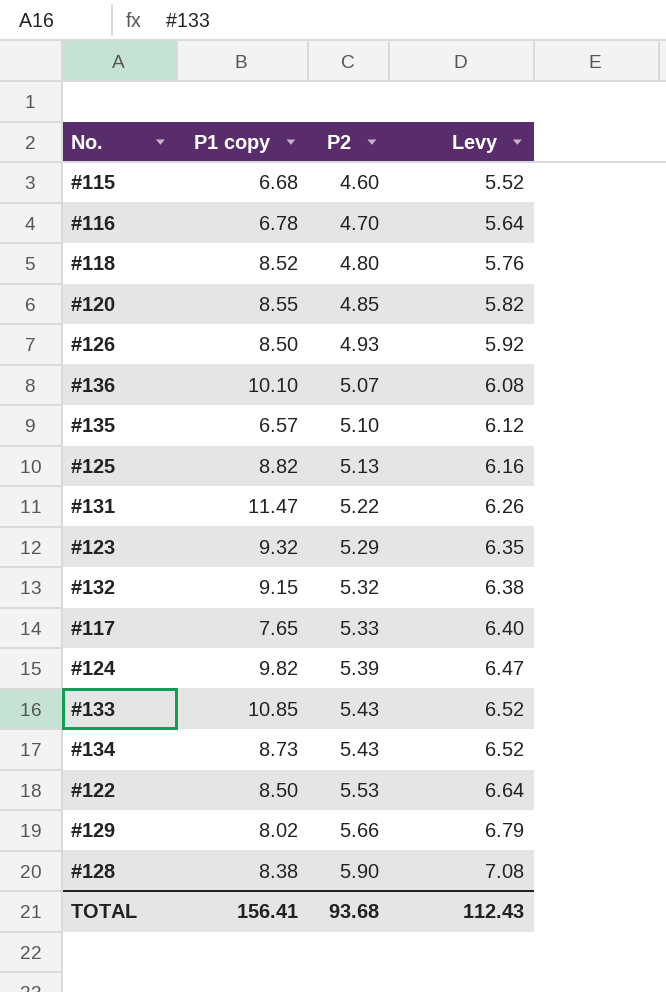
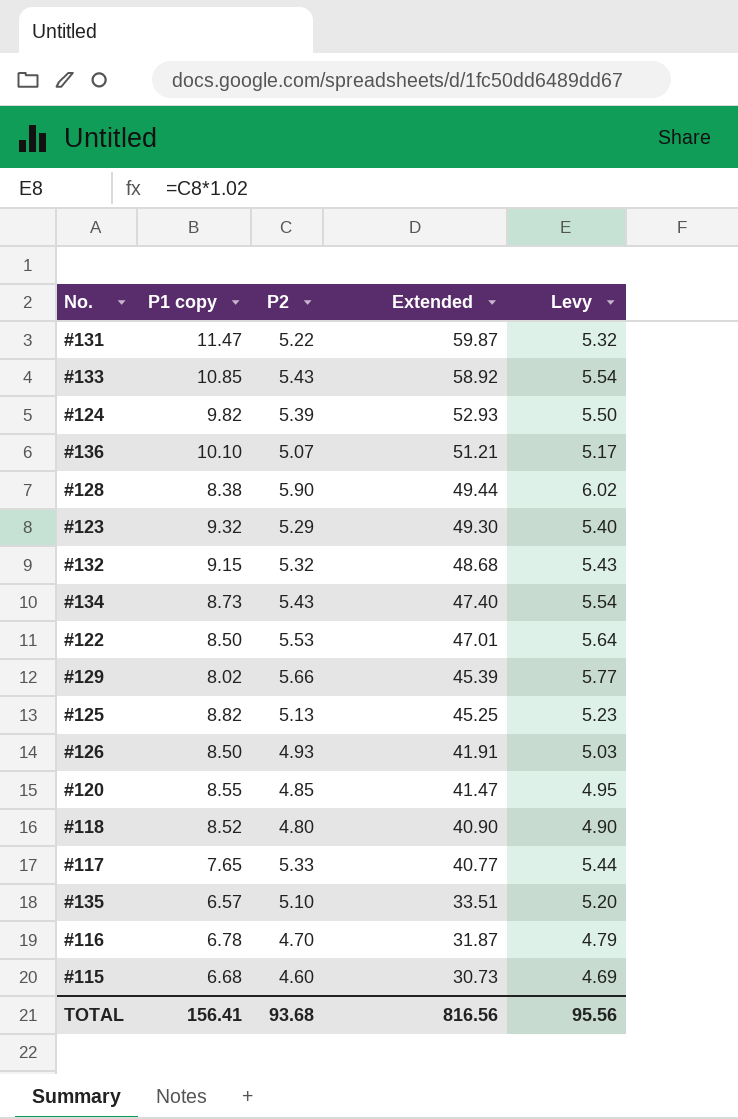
row order: P2 ascending -> Extended descending
column Extended | formula: none -> [P1 copy] * [P2]
column Levy | formula: [P2] * 1.2 -> [P2] * 1.02
TOTAL | Levy: 112.43 -> 95.56

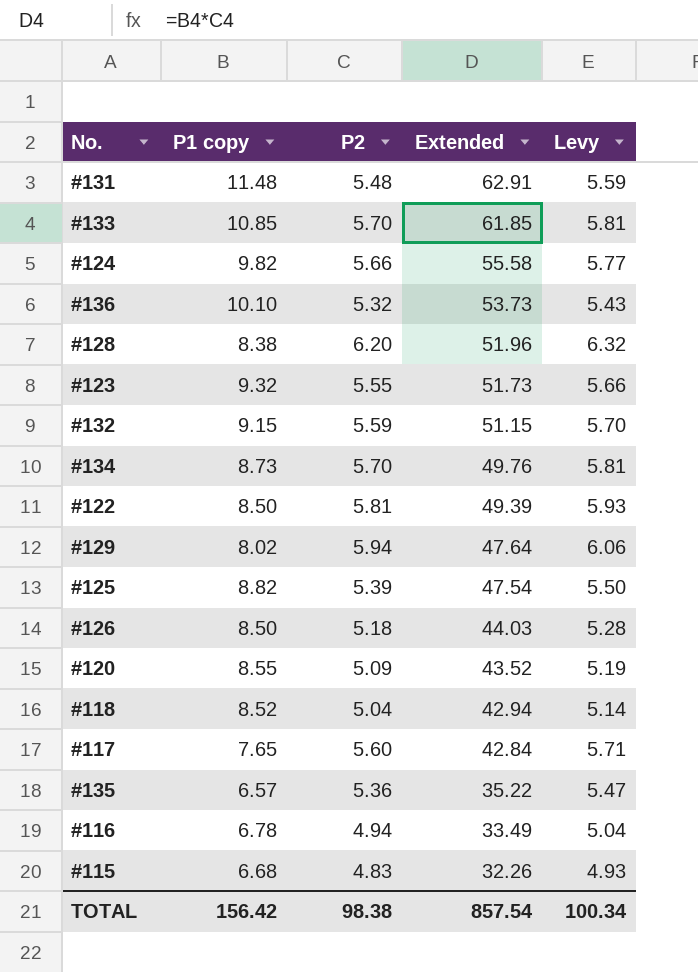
#131 | P1 copy: 11.47 -> 11.48
#131 | P2: 5.22 -> 5.48
#131 | Extended: 59.87 -> 62.91
#131 | Levy: 5.32 -> 5.59
#133 | P2: 5.43 -> 5.70
#133 | Extended: 58.92 -> 61.85
#133 | Levy: 5.54 -> 5.81
#124 | P2: 5.39 -> 5.66
#124 | Extended: 52.93 -> 55.58
#124 | Levy: 5.50 -> 5.77
#136 | P2: 5.07 -> 5.32
#136 | Extended: 51.21 -> 53.73
#136 | Levy: 5.17 -> 5.43
#128 | P2: 5.90 -> 6.20
#128 | Extended: 49.44 -> 51.96
#128 | Levy: 6.02 -> 6.32
#123 | P2: 5.29 -> 5.55
#123 | Extended: 49.30 -> 51.73
#123 | Levy: 5.40 -> 5.66
#132 | P2: 5.32 -> 5.59
#132 | Extended: 48.68 -> 51.15
#132 | Levy: 5.43 -> 5.70
#134 | P2: 5.43 -> 5.70
#134 | Extended: 47.40 -> 49.76
#134 | Levy: 5.54 -> 5.81
#122 | P2: 5.53 -> 5.81
#122 | Extended: 47.01 -> 49.39
#122 | Levy: 5.64 -> 5.93
#129 | P2: 5.66 -> 5.94
#129 | Extended: 45.39 -> 47.64
#129 | Levy: 5.77 -> 6.06
#125 | P2: 5.13 -> 5.39
#125 | Extended: 45.25 -> 47.54
#125 | Levy: 5.23 -> 5.50
#126 | P2: 4.93 -> 5.18
#126 | Extended: 41.91 -> 44.03
#126 | Levy: 5.03 -> 5.28
#120 | P2: 4.85 -> 5.09
#120 | Extended: 41.47 -> 43.52
#120 | Levy: 4.95 -> 5.19
#118 | P2: 4.80 -> 5.04
#118 | Extended: 40.90 -> 42.94
#118 | Levy: 4.90 -> 5.14
#117 | P2: 5.33 -> 5.60
#117 | Extended: 40.77 -> 42.84
#117 | Levy: 5.44 -> 5.71
#135 | P2: 5.10 -> 5.36
#135 | Extended: 33.51 -> 35.22
#135 | Levy: 5.20 -> 5.47
#116 | P2: 4.70 -> 4.94
#116 | Extended: 31.87 -> 33.49
#116 | Levy: 4.79 -> 5.04
#115 | P2: 4.60 -> 4.83
#115 | Extended: 30.73 -> 32.26
#115 | Levy: 4.69 -> 4.93
TOTAL | P1 copy: 156.41 -> 156.42
TOTAL | P2: 93.68 -> 98.38
TOTAL | Extended: 816.56 -> 857.54
TOTAL | Levy: 95.56 -> 100.34

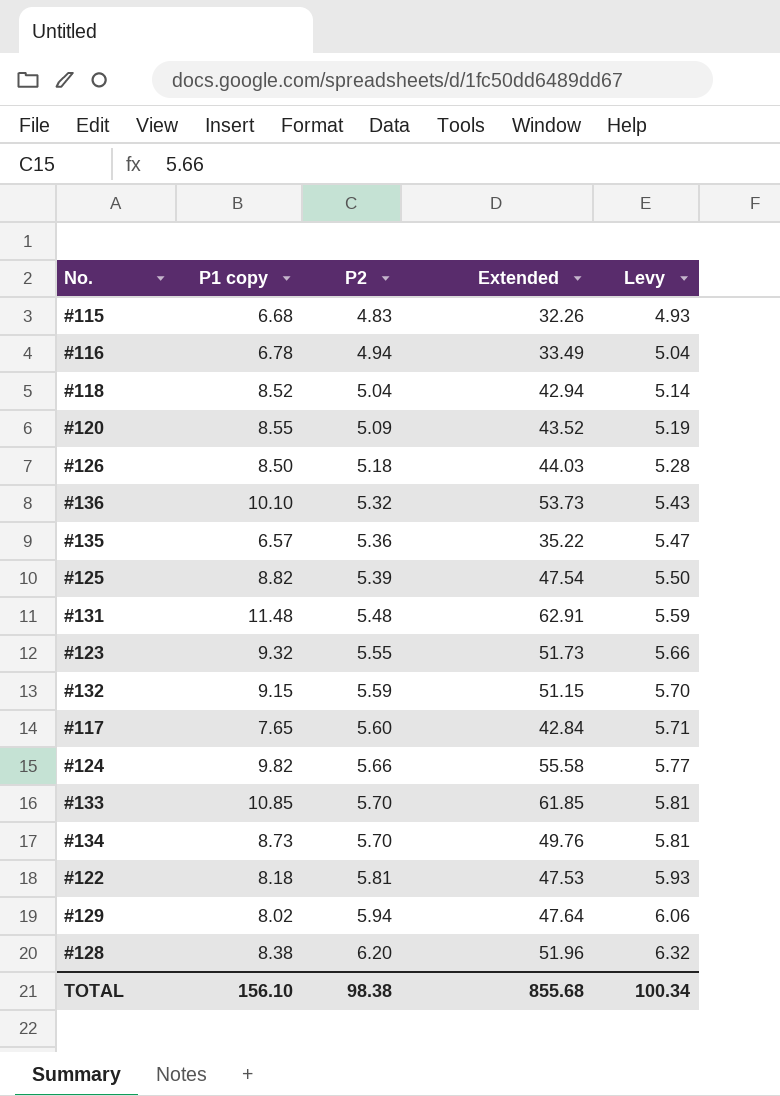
row order: Extended descending -> P2 ascending
#122 | P1 copy: 8.50 -> 8.18
#122 | Extended: 49.39 -> 47.53
TOTAL | P1 copy: 156.42 -> 156.10
TOTAL | Extended: 857.54 -> 855.68

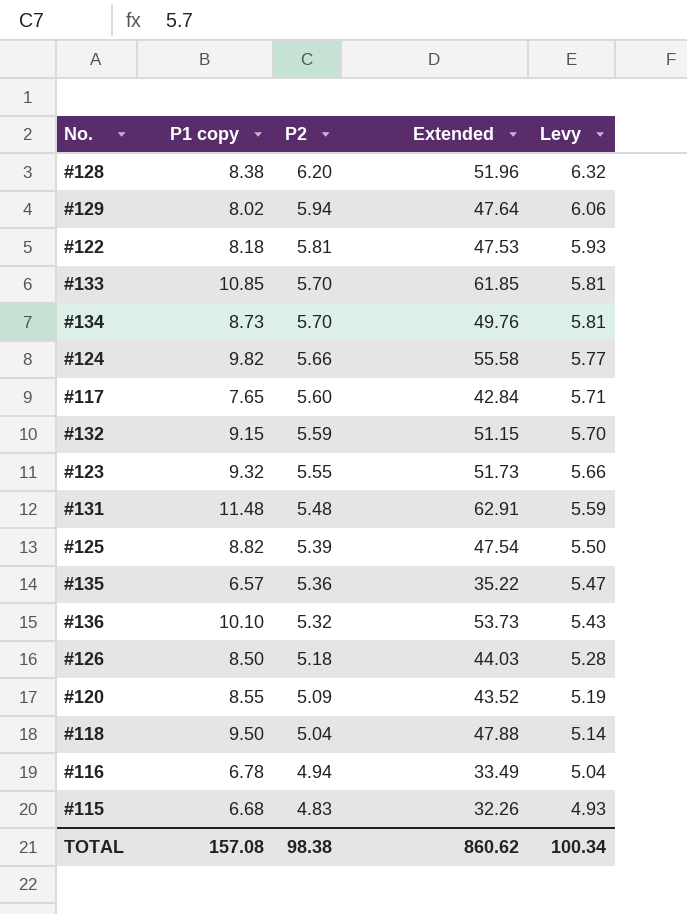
row order: P2 ascending -> P2 descending
#118 | P1 copy: 8.52 -> 9.50
#118 | Extended: 42.94 -> 47.88
TOTAL | P1 copy: 156.10 -> 157.08
TOTAL | Extended: 855.68 -> 860.62

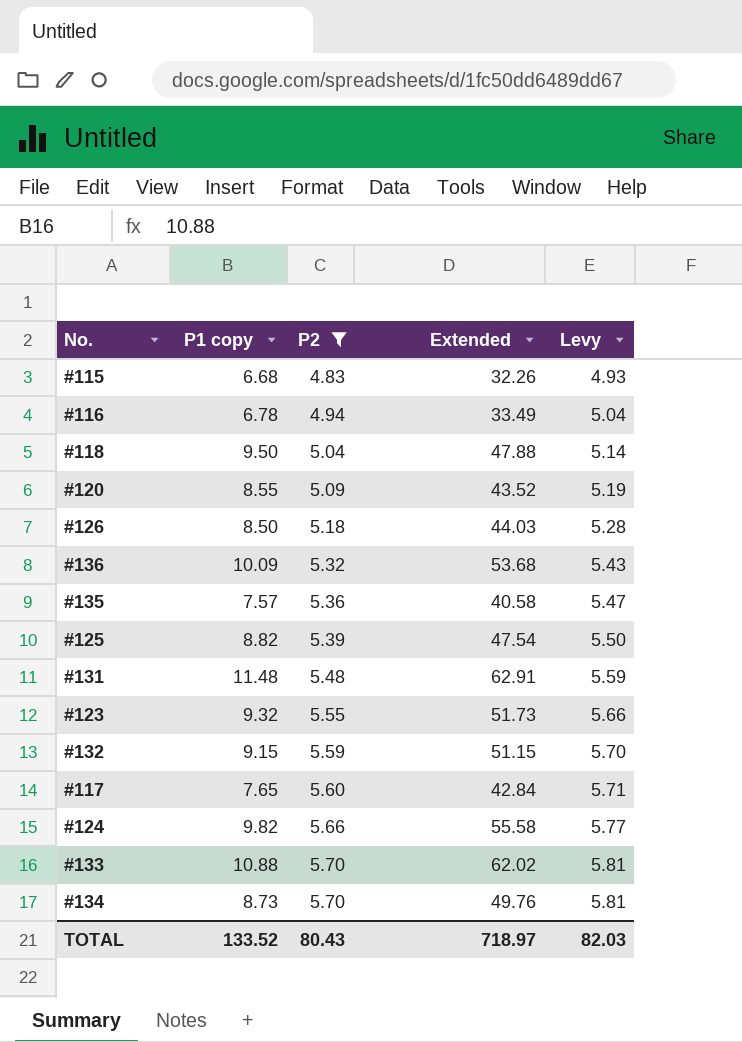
filter: none -> P2 <= 5.70
row order: P2 descending -> P2 ascending
#136 | P1 copy: 10.10 -> 10.09
#136 | Extended: 53.73 -> 53.68
#135 | P1 copy: 6.57 -> 7.57
#135 | Extended: 35.22 -> 40.58
#133 | P1 copy: 10.85 -> 10.88
#133 | Extended: 61.85 -> 62.02
TOTAL | P1 copy: 157.08 -> 133.52
TOTAL | P2: 98.38 -> 80.43
TOTAL | Extended: 860.62 -> 718.97
TOTAL | Levy: 100.34 -> 82.03

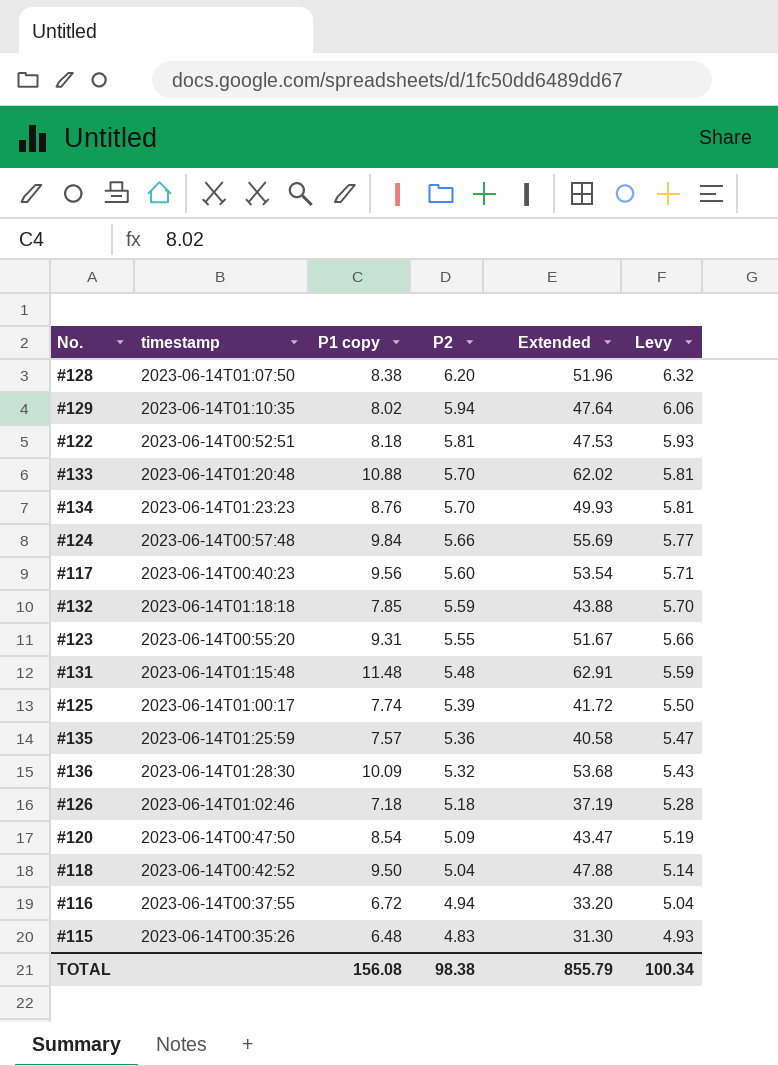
filter: P2 <= 5.70 -> none
row order: P2 ascending -> P2 descending
column timestamp | position: none -> 2
#134 | P1 copy: 8.73 -> 8.76
#134 | Extended: 49.76 -> 49.93
#124 | P1 copy: 9.82 -> 9.84
#124 | Extended: 55.58 -> 55.69
#117 | P1 copy: 7.65 -> 9.56
#117 | Extended: 42.84 -> 53.54
#132 | P1 copy: 9.15 -> 7.85
#132 | Extended: 51.15 -> 43.88
#123 | P1 copy: 9.32 -> 9.31
#123 | Extended: 51.73 -> 51.67
#125 | P1 copy: 8.82 -> 7.74
#125 | Extended: 47.54 -> 41.72
#126 | P1 copy: 8.50 -> 7.18
#126 | Extended: 44.03 -> 37.19
#120 | P1 copy: 8.55 -> 8.54
#120 | Extended: 43.52 -> 43.47
#116 | P1 copy: 6.78 -> 6.72
#116 | Extended: 33.49 -> 33.20
#115 | P1 copy: 6.68 -> 6.48
#115 | Extended: 32.26 -> 31.30
TOTAL | P1 copy: 133.52 -> 156.08
TOTAL | P2: 80.43 -> 98.38
TOTAL | Extended: 718.97 -> 855.79
TOTAL | Levy: 82.03 -> 100.34

